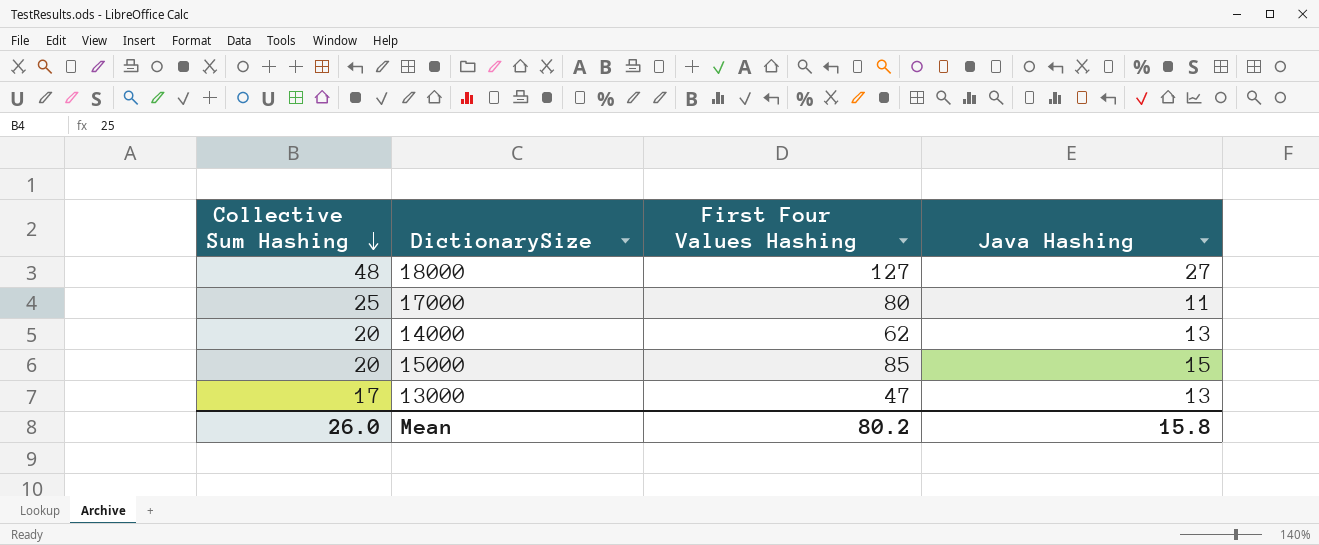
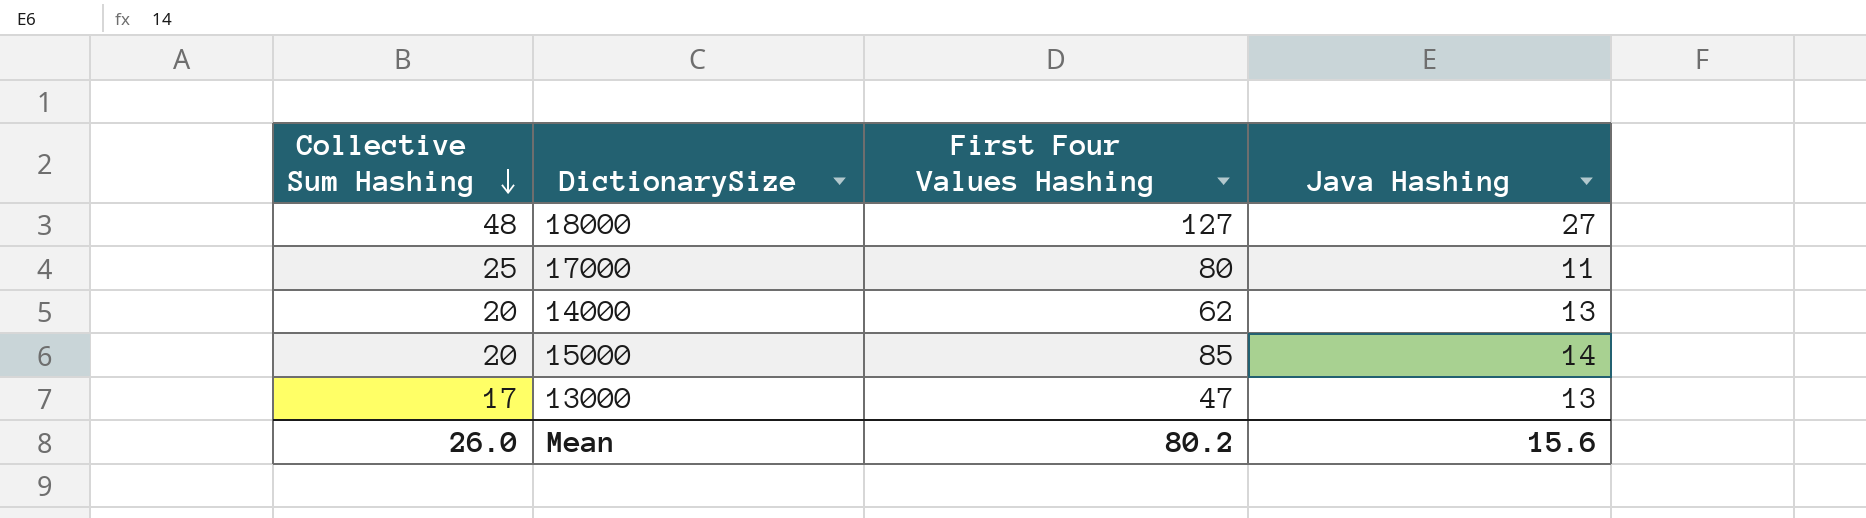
15000 | Java Hashing: 15 -> 14
Mean | Java Hashing: 15.8 -> 15.6

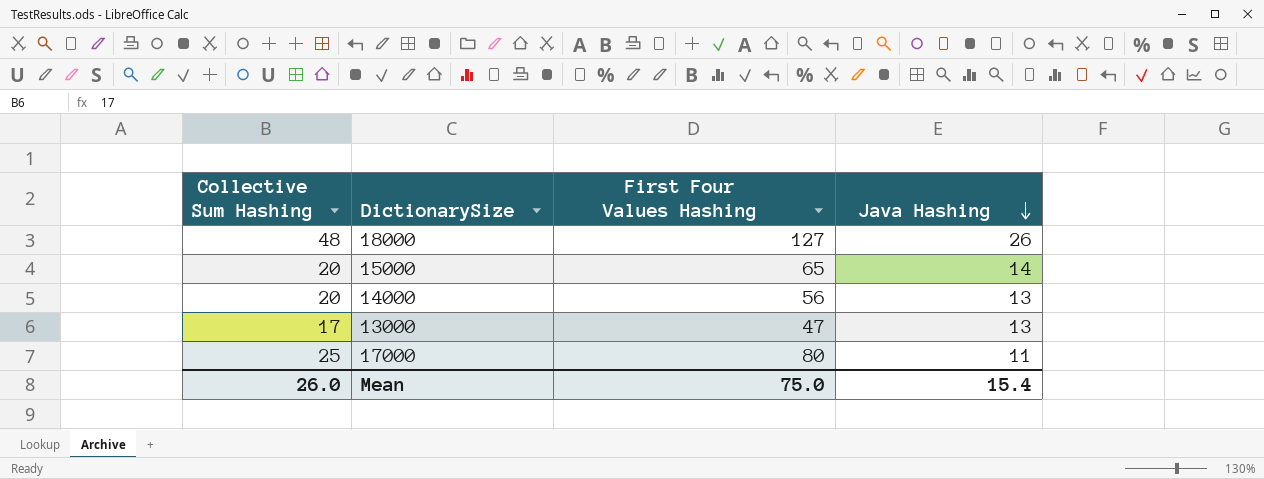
row order: Collective Sum Hashing descending -> Java Hashing descending
18000 | Java Hashing: 27 -> 26
15000 | First Four Values Hashing: 85 -> 65
14000 | First Four Values Hashing: 62 -> 56
Mean | First Four Values Hashing: 80.2 -> 75.0
Mean | Java Hashing: 15.6 -> 15.4

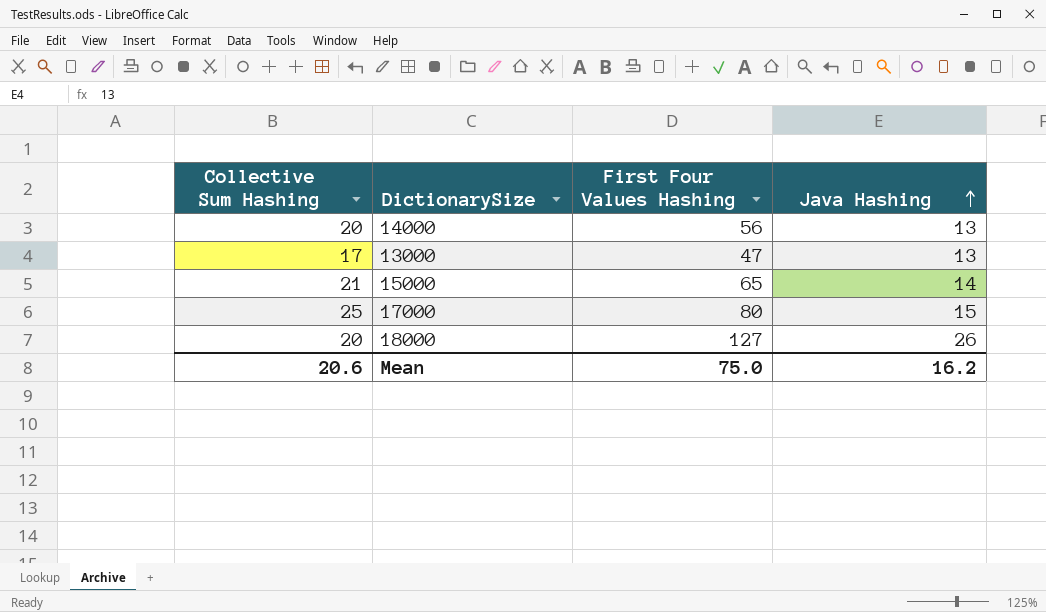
row order: Java Hashing descending -> Java Hashing ascending
15000 | Collective Sum Hashing: 20 -> 21
17000 | Java Hashing: 11 -> 15
18000 | Collective Sum Hashing: 48 -> 20
Mean | Collective Sum Hashing: 26.0 -> 20.6
Mean | Java Hashing: 15.4 -> 16.2

